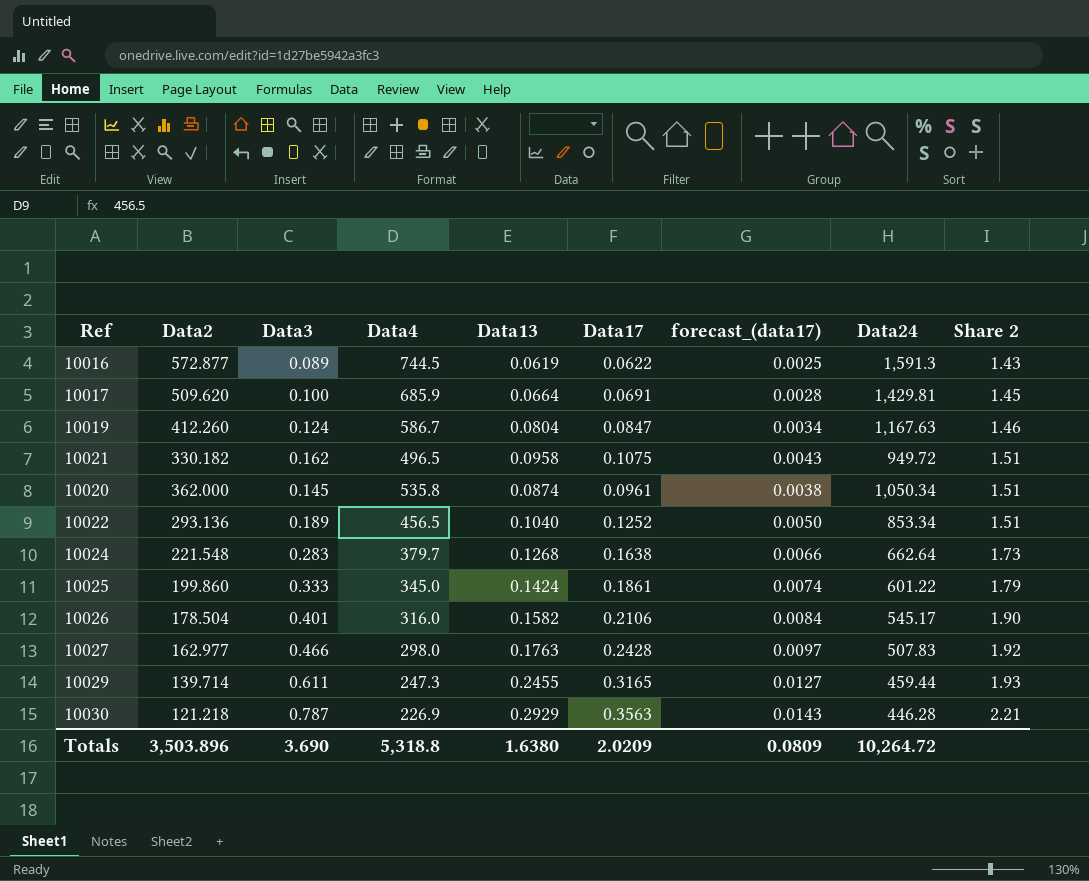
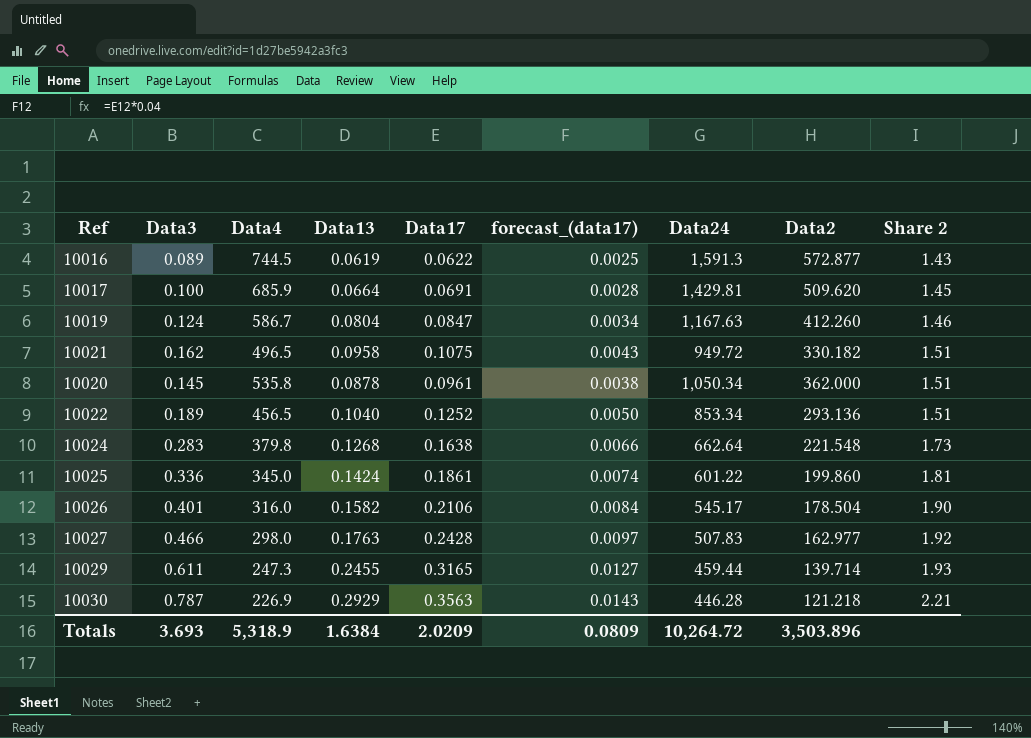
column Data2 | position: 2 -> 8
10020 | Data13: 0.0874 -> 0.0878
10024 | Data4: 379.7 -> 379.8
10025 | Data3: 0.333 -> 0.336
10025 | Share 2: 1.79 -> 1.81
Totals | Data3: 3.690 -> 3.693
Totals | Data4: 5,318.8 -> 5,318.9
Totals | Data13: 1.6380 -> 1.6384

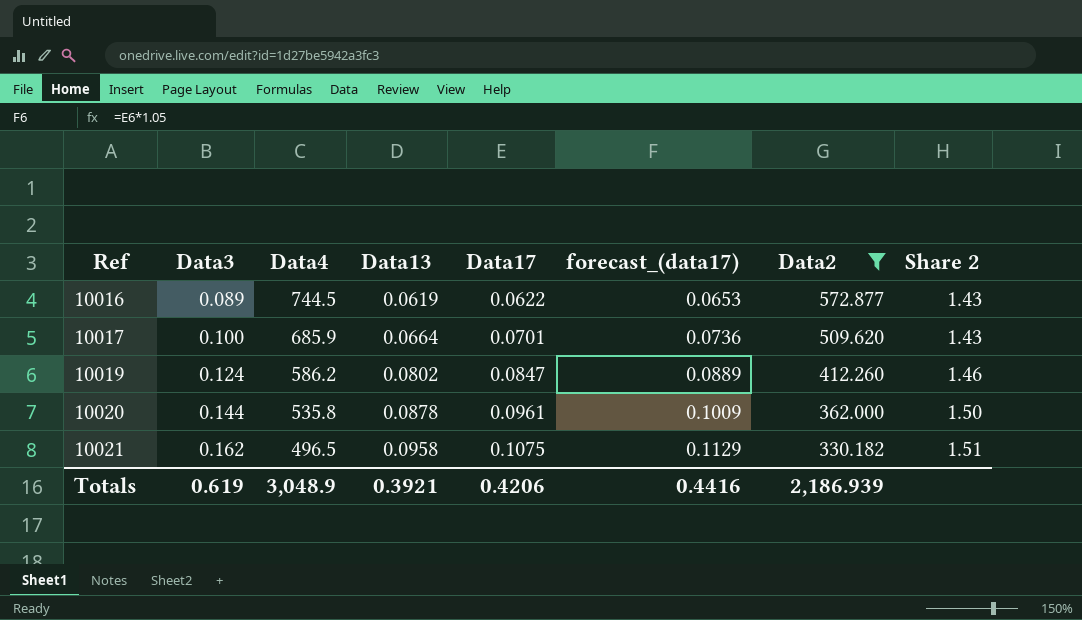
filter: none -> Data2 >= 330.182
row order: Share 2 ascending -> Ref ascending
column Data24 | position: 7 -> none
column forecast_(data17) | formula: [Data17] * 0.04 -> [Data17] * 1.05
10017 | Data17: 0.0691 -> 0.0701
10017 | Share 2: 1.45 -> 1.43
10019 | Data4: 586.7 -> 586.2
10019 | Data13: 0.0804 -> 0.0802
10020 | Data3: 0.145 -> 0.144
10020 | Share 2: 1.51 -> 1.50
Totals | Data3: 3.693 -> 0.619
Totals | Data4: 5,318.9 -> 3,048.9
Totals | Data13: 1.6384 -> 0.3921
Totals | Data17: 2.0209 -> 0.4206
Totals | forecast_(data17): 0.0809 -> 0.4416
Totals | Data2: 3,503.896 -> 2,186.939

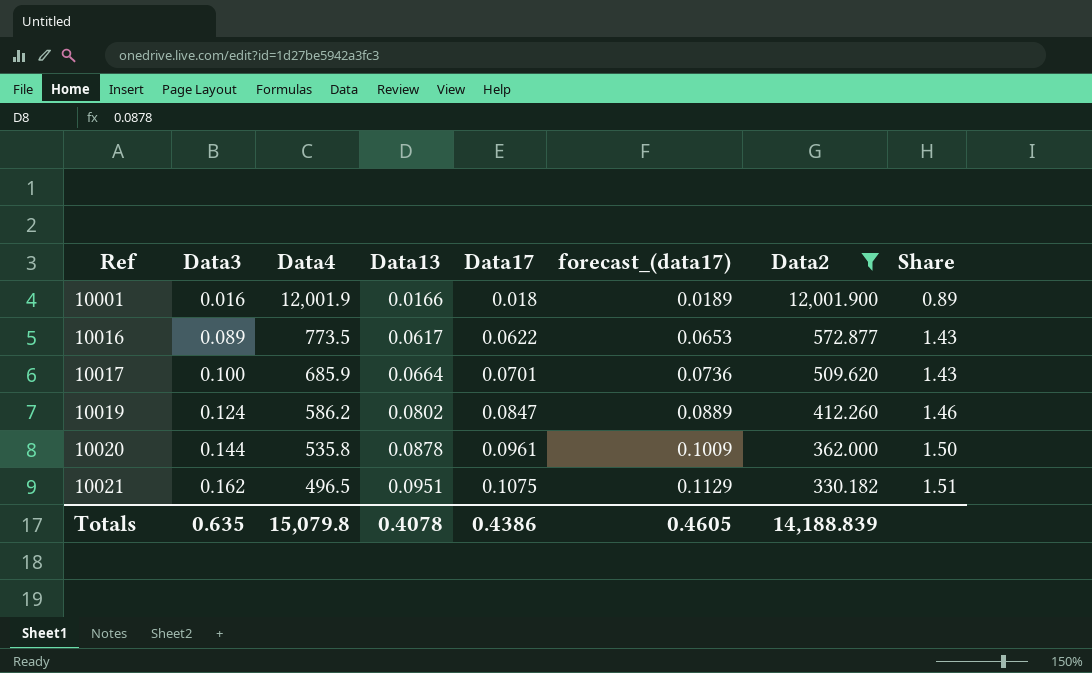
column name: Share 2 -> Share
row 10001: none -> 0.016 | 12,001.9 | 0.0166 | 0.018 | 0.0189 | 12,001.900 | 0.89
10016 | Data4: 744.5 -> 773.5
10016 | Data13: 0.0619 -> 0.0617
10021 | Data13: 0.0958 -> 0.0951
Totals | Data3: 0.619 -> 0.635
Totals | Data4: 3,048.9 -> 15,079.8
Totals | Data13: 0.3921 -> 0.4078
Totals | Data17: 0.4206 -> 0.4386
Totals | forecast_(data17): 0.4416 -> 0.4605
Totals | Data2: 2,186.939 -> 14,188.839

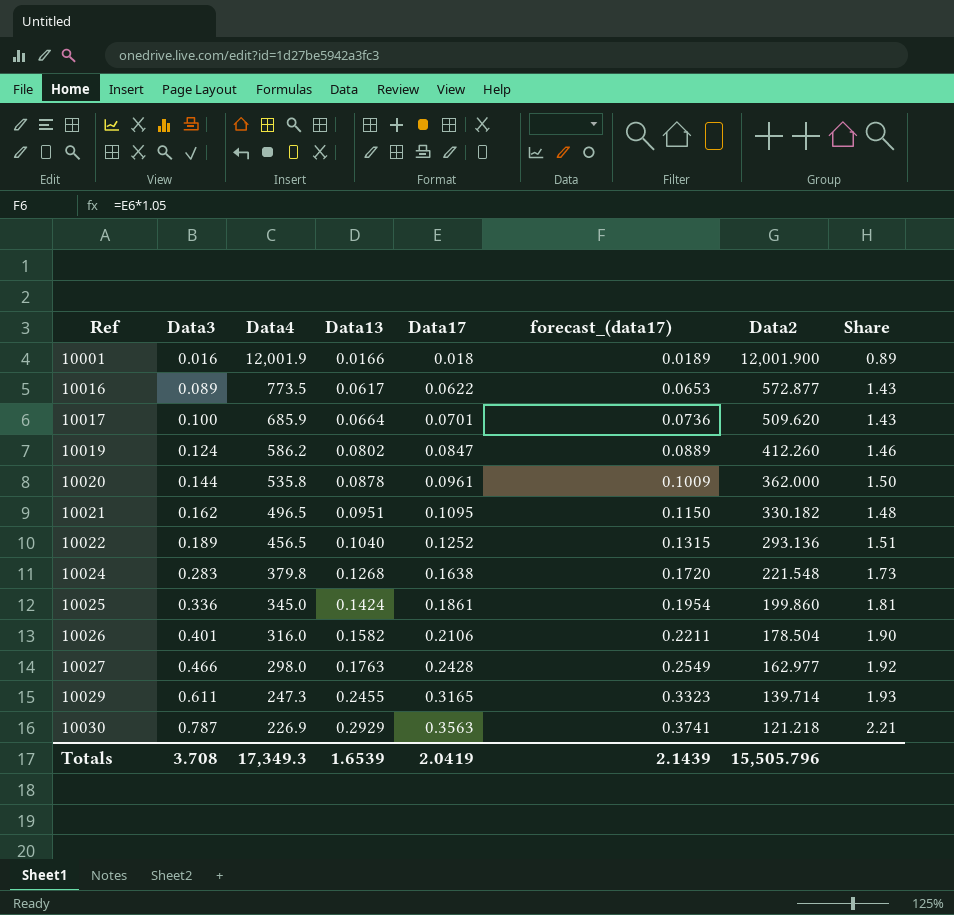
filter: Data2 >= 330.182 -> none
10021 | Data17: 0.1075 -> 0.1095
10021 | forecast_(data17): 0.1129 -> 0.1150
10021 | Share: 1.51 -> 1.48
Totals | Data3: 0.635 -> 3.708
Totals | Data4: 15,079.8 -> 17,349.3
Totals | Data13: 0.4078 -> 1.6539
Totals | Data17: 0.4386 -> 2.0419
Totals | forecast_(data17): 0.4605 -> 2.1439
Totals | Data2: 14,188.839 -> 15,505.796

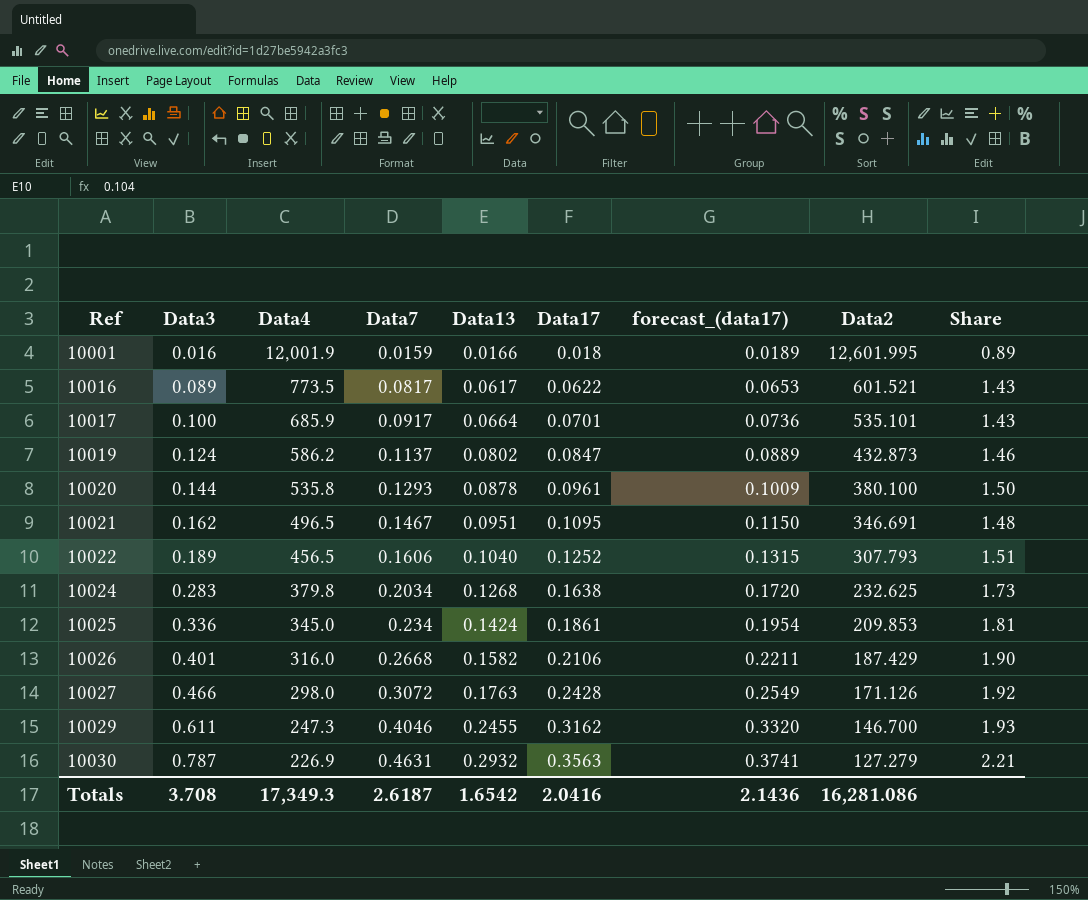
column Data7 | position: none -> 4
10001 | Data2: 12,001.900 -> 12,601.995
10016 | Data2: 572.877 -> 601.521
10017 | Data2: 509.620 -> 535.101
10019 | Data2: 412.260 -> 432.873
10020 | Data2: 362.000 -> 380.100
10021 | Data2: 330.182 -> 346.691
10022 | Data2: 293.136 -> 307.793
10024 | Data2: 221.548 -> 232.625
10025 | Data2: 199.860 -> 209.853
10026 | Data2: 178.504 -> 187.429
10027 | Data2: 162.977 -> 171.126
10029 | Data17: 0.3165 -> 0.3162
10029 | forecast_(data17): 0.3323 -> 0.3320
10029 | Data2: 139.714 -> 146.700
10030 | Data13: 0.2929 -> 0.2932
10030 | Data2: 121.218 -> 127.279
Totals | Data13: 1.6539 -> 1.6542
Totals | Data17: 2.0419 -> 2.0416
Totals | forecast_(data17): 2.1439 -> 2.1436
Totals | Data2: 15,505.796 -> 16,281.086

